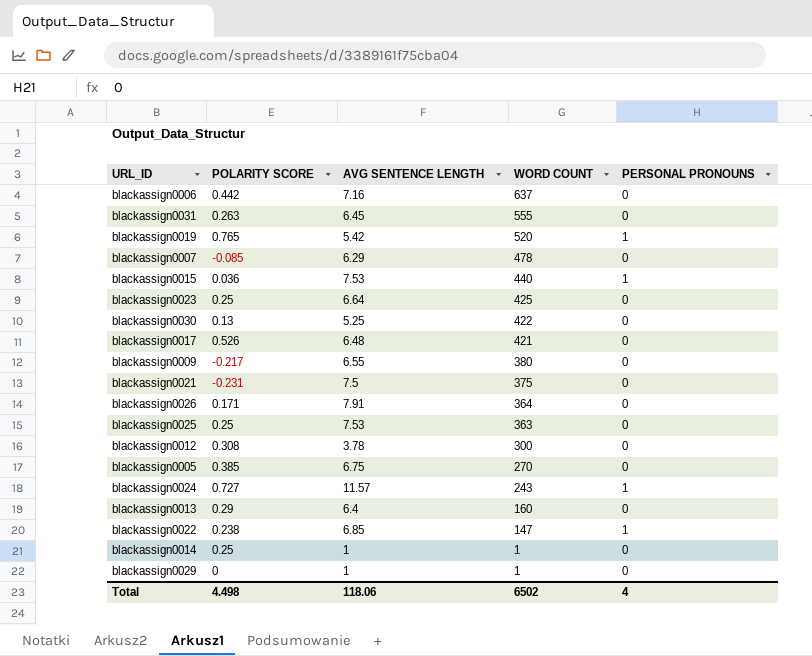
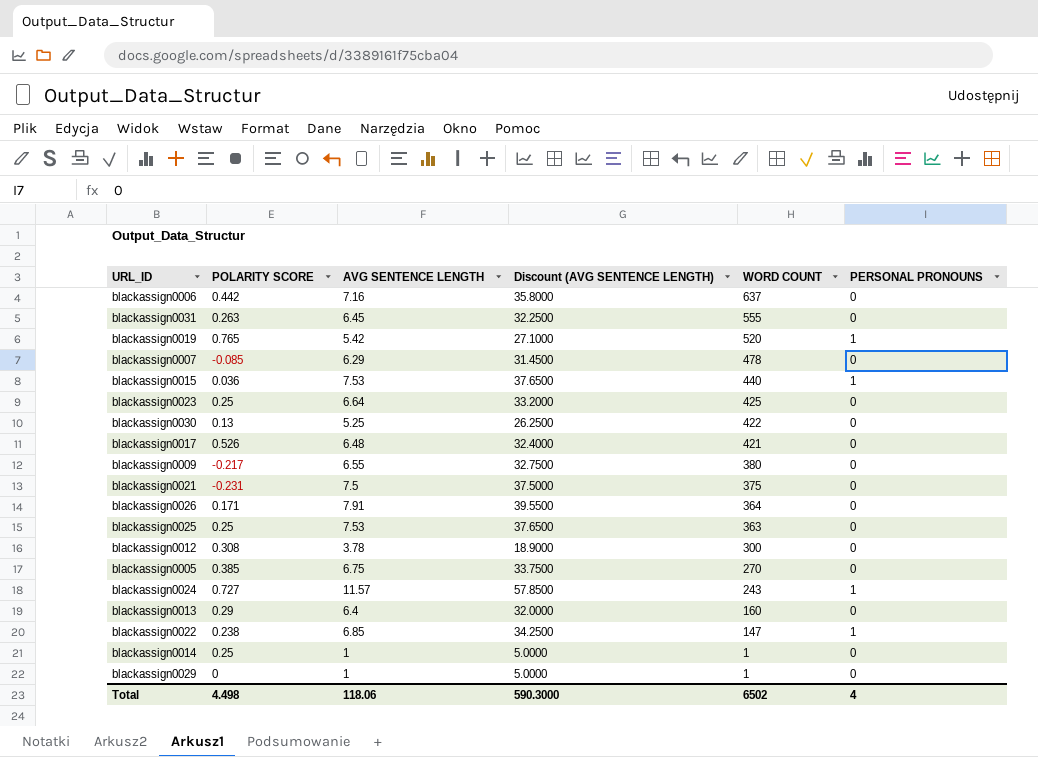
column Discount (AVG SENTENCE LENGTH) | formula: none -> [AVG SENTENCE LENGTH] * 5

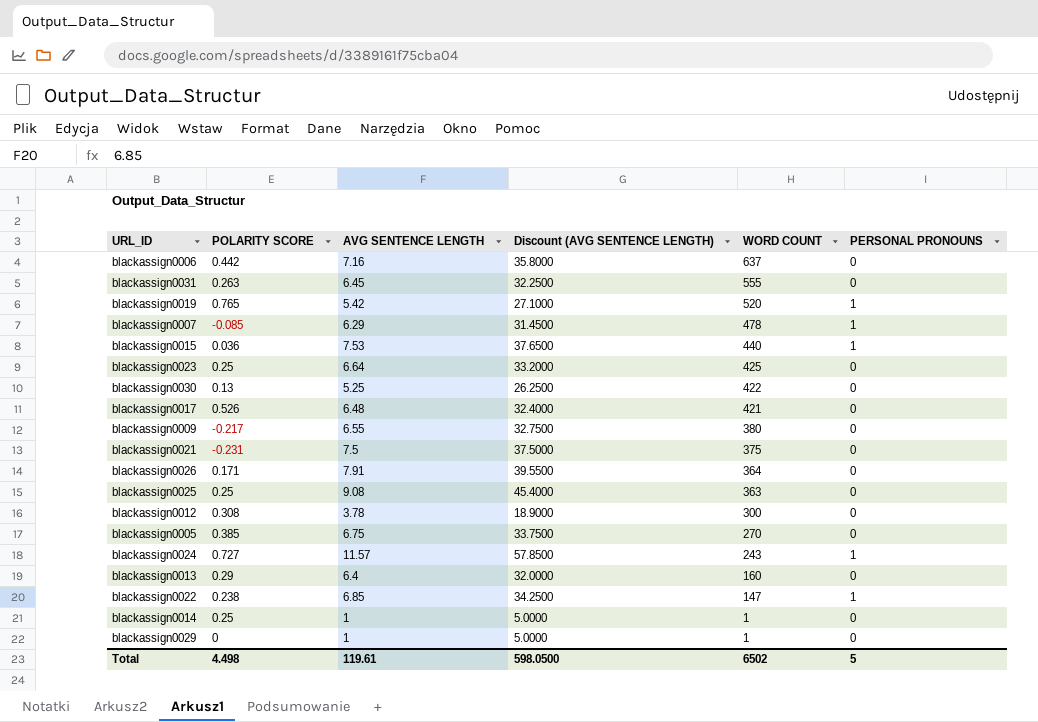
blackassign0007 | PERSONAL PRONOUNS: 0 -> 1
blackassign0025 | AVG SENTENCE LENGTH: 7.53 -> 9.08
blackassign0025 | Discount (AVG SENTENCE LENGTH): 37.6500 -> 45.4000
Total | AVG SENTENCE LENGTH: 118.06 -> 119.61
Total | Discount (AVG SENTENCE LENGTH): 590.3000 -> 598.0500
Total | PERSONAL PRONOUNS: 4 -> 5

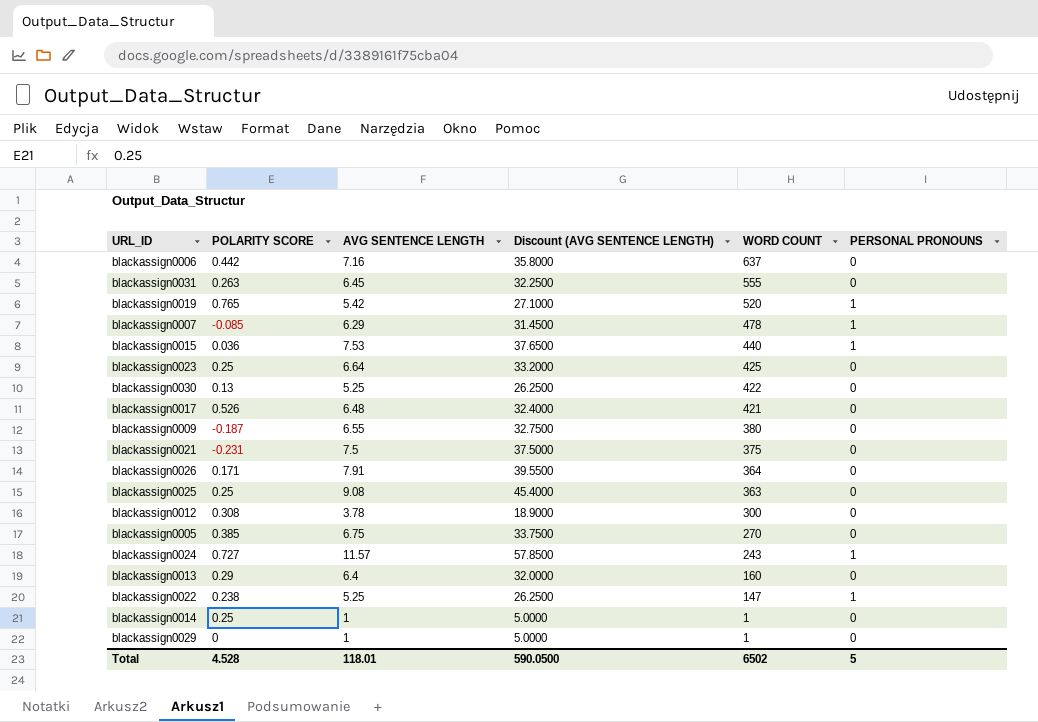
blackassign0009 | POLARITY SCORE: -0.217 -> -0.187
blackassign0022 | AVG SENTENCE LENGTH: 6.85 -> 5.25
blackassign0022 | Discount (AVG SENTENCE LENGTH): 34.2500 -> 26.2500
Total | POLARITY SCORE: 4.498 -> 4.528
Total | AVG SENTENCE LENGTH: 119.61 -> 118.01
Total | Discount (AVG SENTENCE LENGTH): 598.0500 -> 590.0500

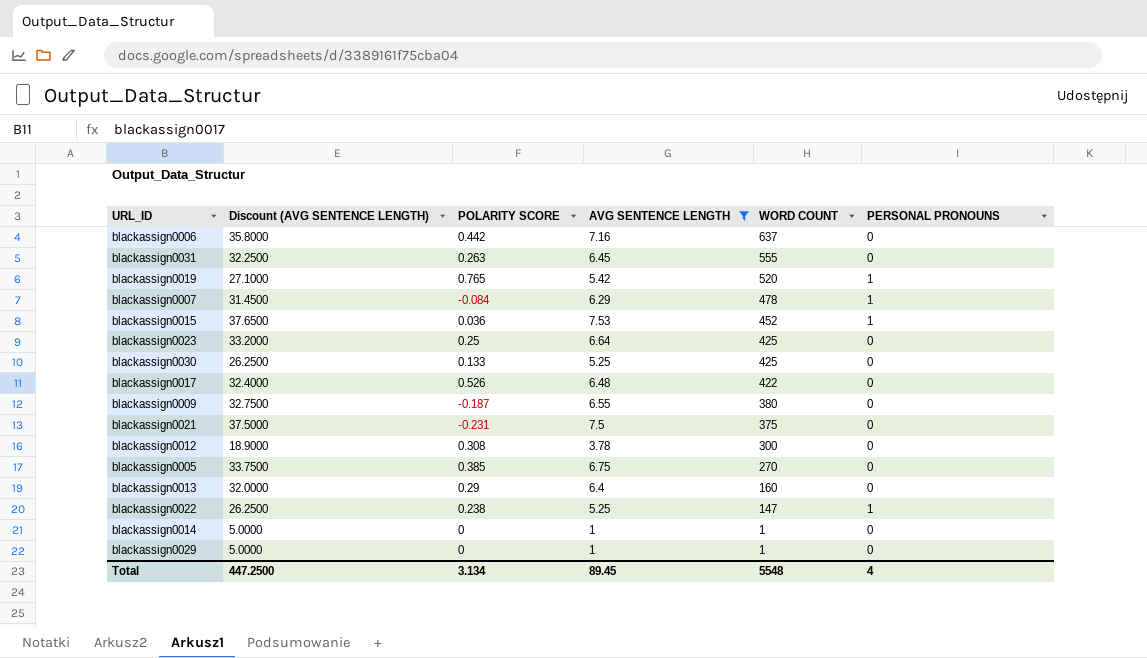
filter: none -> AVG SENTENCE LENGTH <= 7.53
column Discount (AVG SENTENCE LENGTH) | position: 4 -> 2
blackassign0007 | POLARITY SCORE: -0.085 -> -0.084
blackassign0015 | WORD COUNT: 440 -> 452
blackassign0030 | POLARITY SCORE: 0.13 -> 0.133
blackassign0030 | WORD COUNT: 422 -> 425
blackassign0017 | WORD COUNT: 421 -> 422
blackassign0014 | POLARITY SCORE: 0.25 -> 0
Total | Discount (AVG SENTENCE LENGTH): 590.0500 -> 447.2500
Total | POLARITY SCORE: 4.528 -> 3.134
Total | AVG SENTENCE LENGTH: 118.01 -> 89.45
Total | WORD COUNT: 6502 -> 5548
Total | PERSONAL PRONOUNS: 5 -> 4

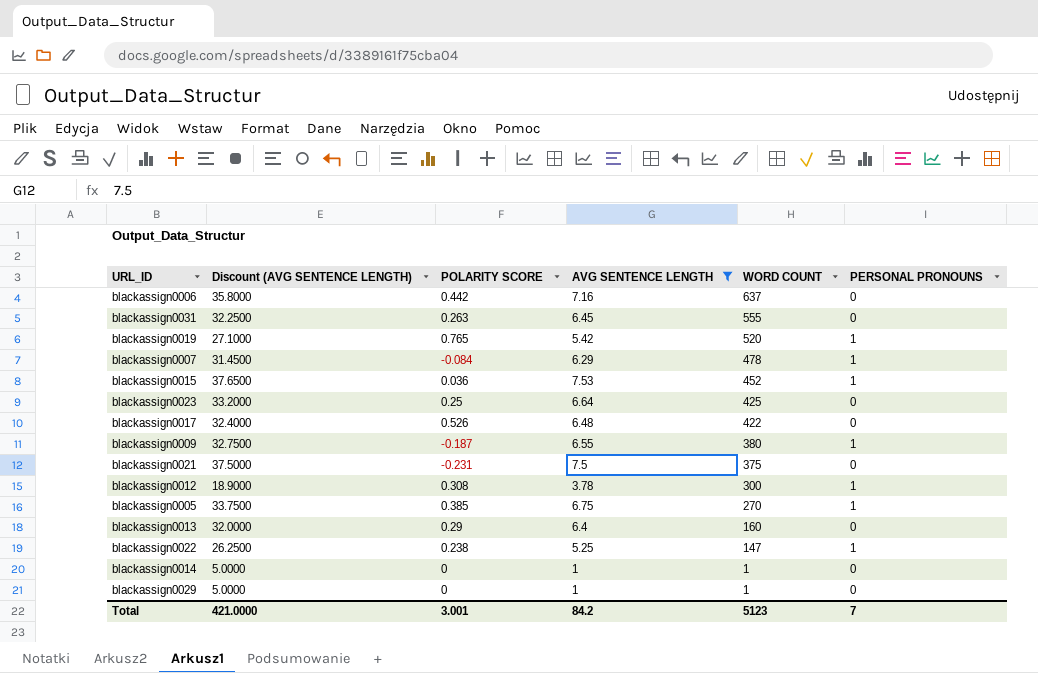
row blackassign0030: 26.2500 | 0.133 | 5.25 | 425 | 0 -> none
blackassign0009 | PERSONAL PRONOUNS: 0 -> 1
blackassign0012 | PERSONAL PRONOUNS: 0 -> 1
blackassign0005 | PERSONAL PRONOUNS: 0 -> 1
Total | Discount (AVG SENTENCE LENGTH): 447.2500 -> 421.0000
Total | POLARITY SCORE: 3.134 -> 3.001
Total | AVG SENTENCE LENGTH: 89.45 -> 84.2
Total | WORD COUNT: 5548 -> 5123
Total | PERSONAL PRONOUNS: 4 -> 7

